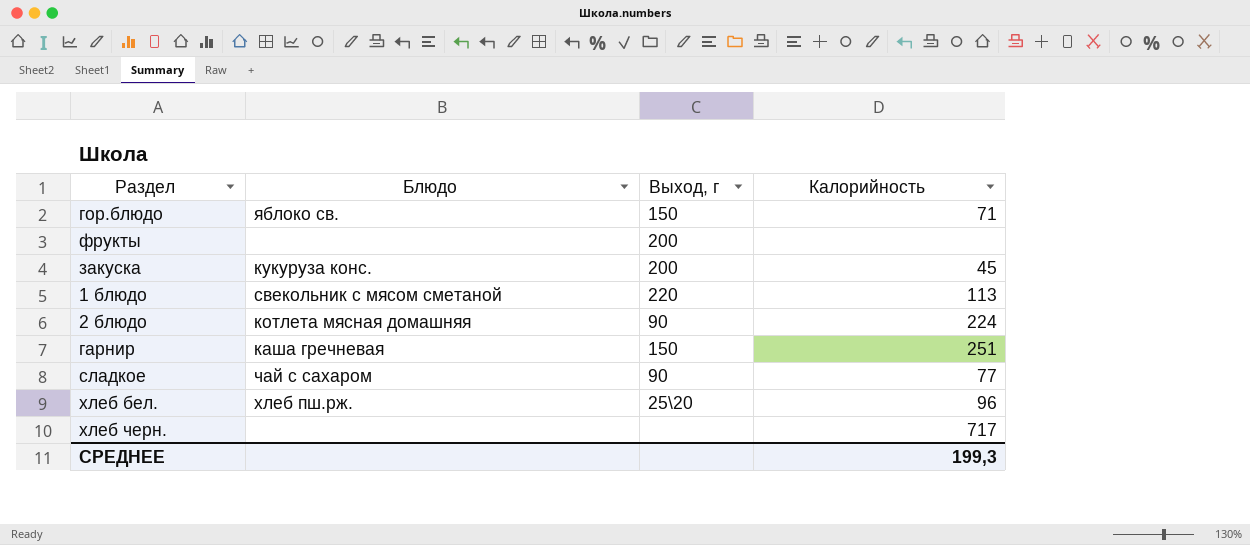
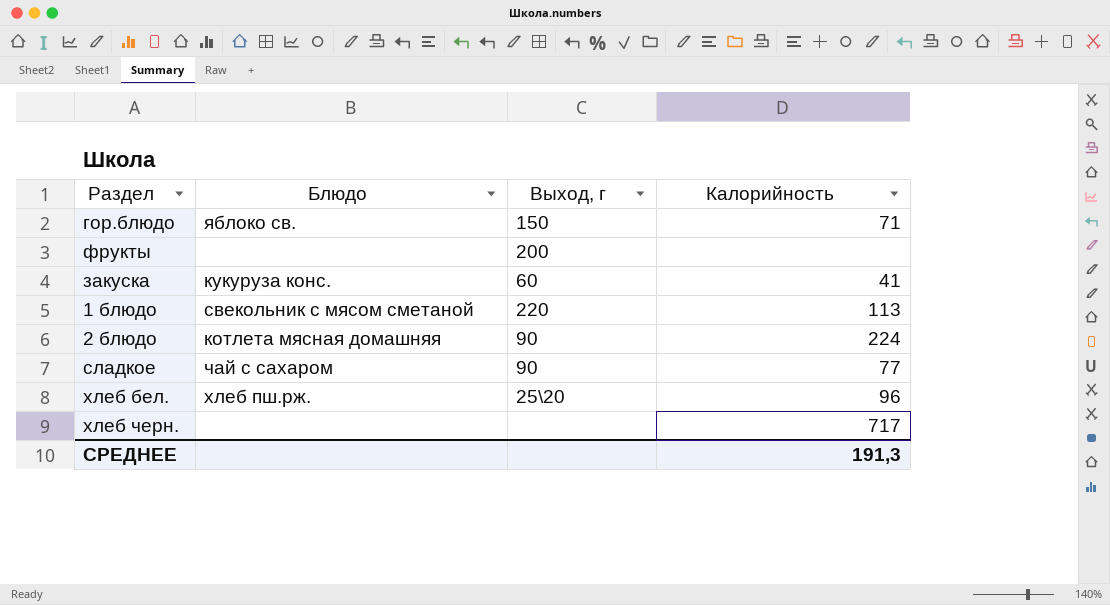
row гарнир: каша гречневая | 150 | 251 -> none
закуска | Выход, г: 200 -> 60
закуска | Калорийность: 45 -> 41
СРЕДНЕЕ | Калорийность: 199,3 -> 191,3

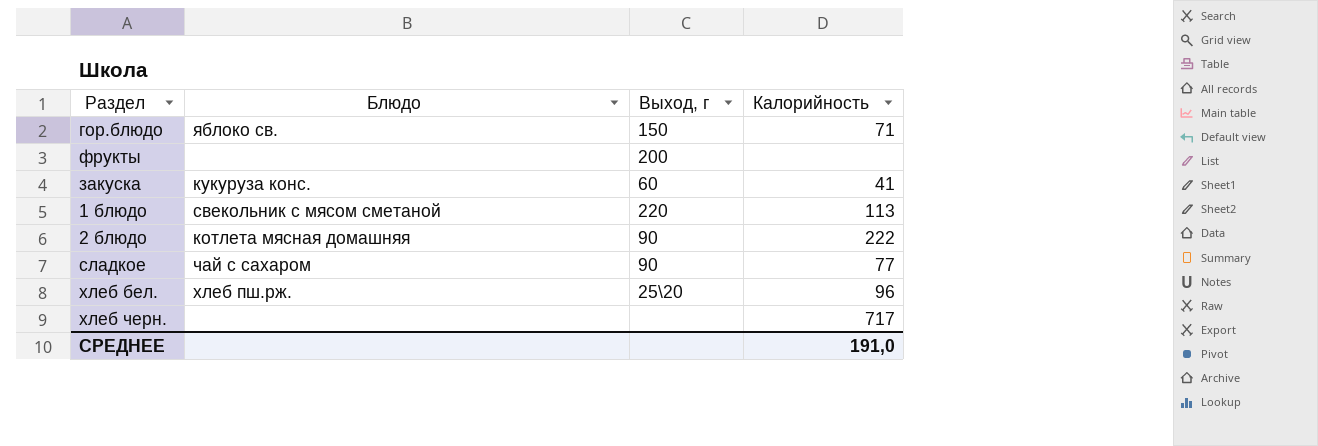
2 блюдо | Калорийность: 224 -> 222
СРЕДНЕЕ | Калорийность: 191,3 -> 191,0

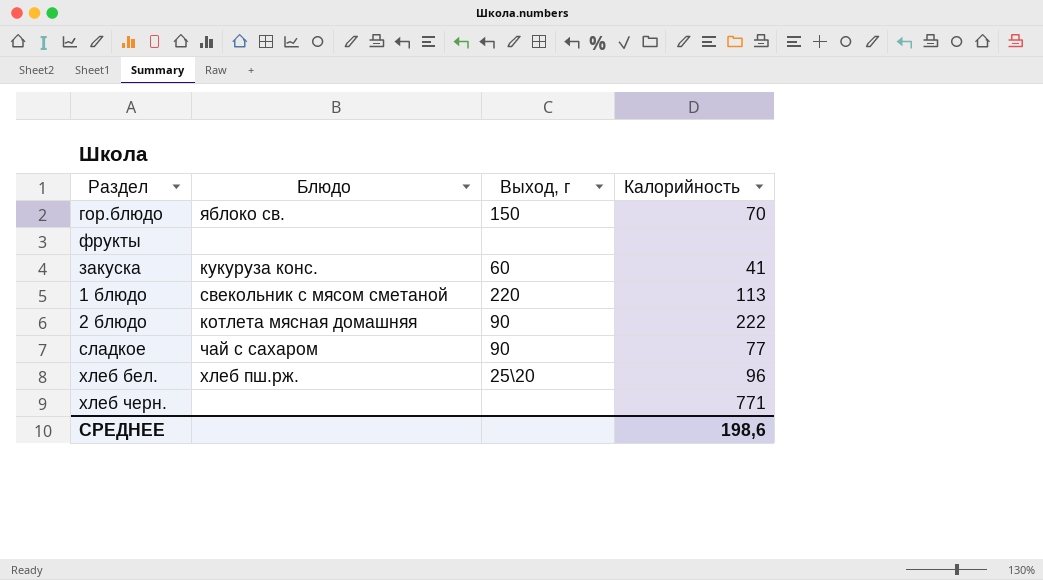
гор.блюдо | Калорийность: 71 -> 70
фрукты | Выход, г: 200 -> none
хлеб черн. | Калорийность: 717 -> 771
СРЕДНЕЕ | Калорийность: 191,0 -> 198,6

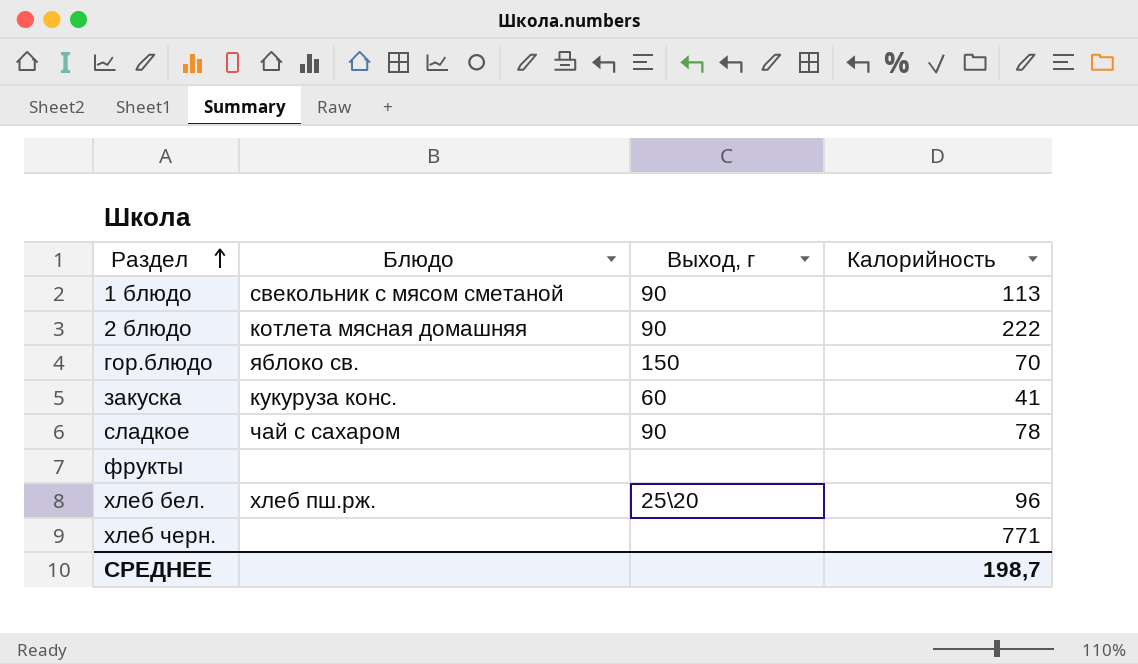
row order: none -> Раздел ascending
1 блюдо | Выход, г: 220 -> 90
сладкое | Калорийность: 77 -> 78
СРЕДНЕЕ | Калорийность: 198,6 -> 198,7

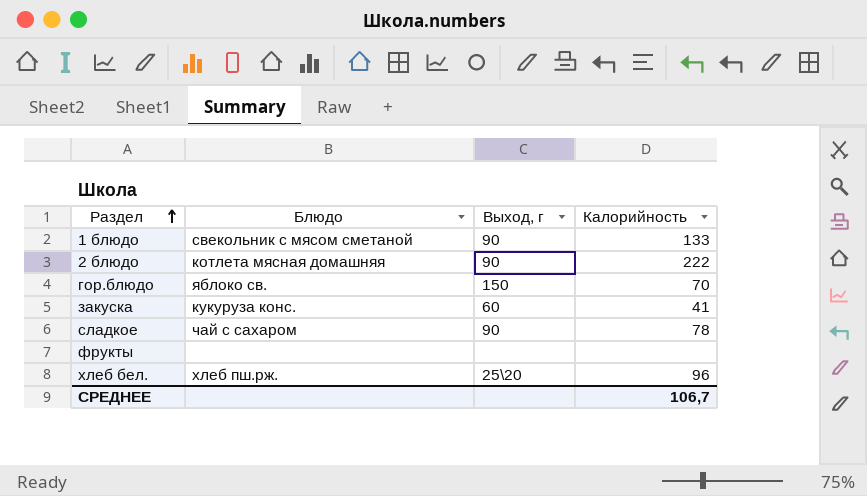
row хлеб черн.: none | none | 771 -> none
1 блюдо | Калорийность: 113 -> 133
СРЕДНЕЕ | Калорийность: 198,7 -> 106,7

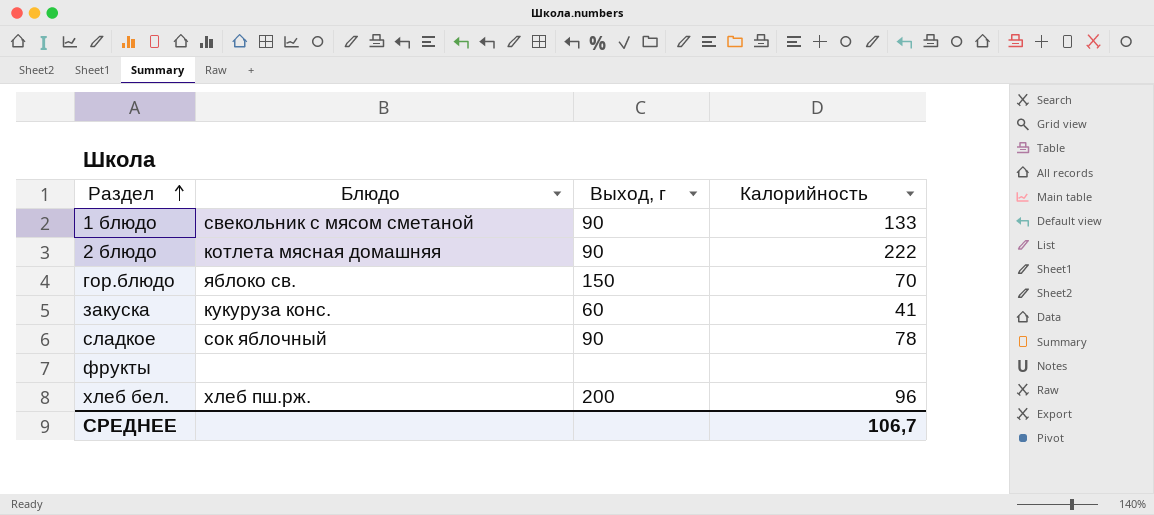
сладкое | Блюдо: чай с сахаром -> сок яблочный
хлеб бел. | Выход, г: 25\20 -> 200

